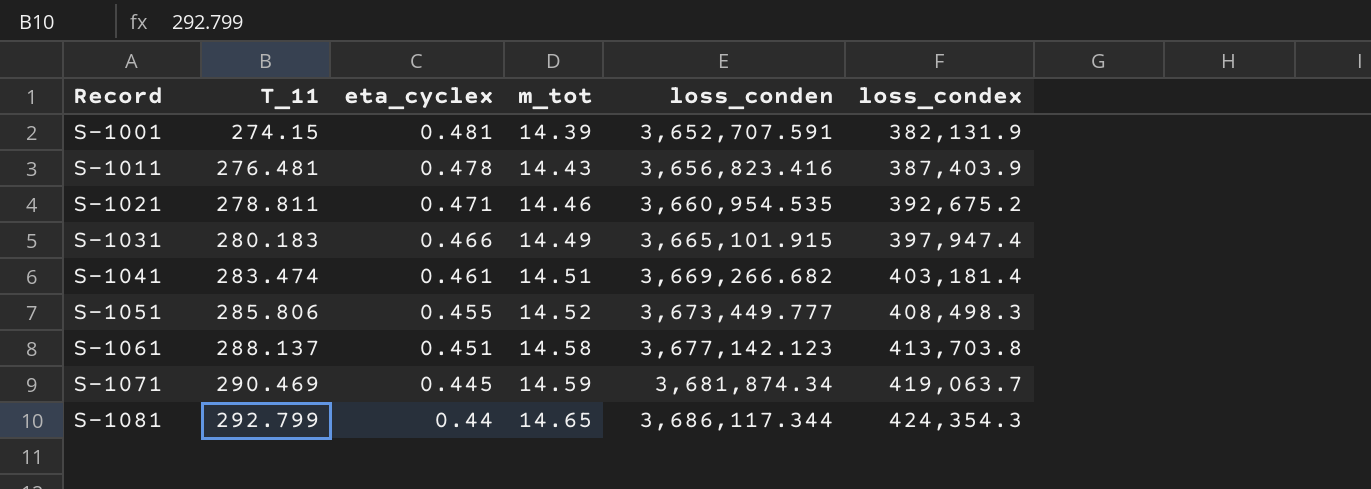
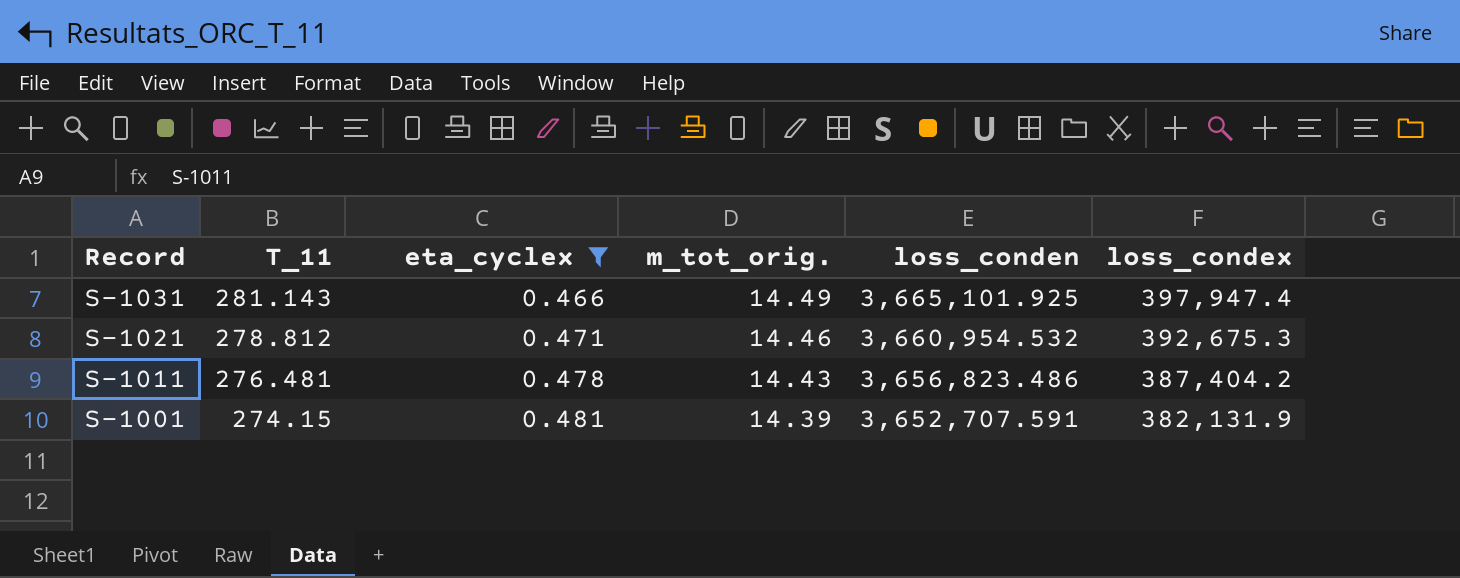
filter: none -> eta_cyclex >= 0.466
row order: Record ascending -> Record descending
column name: m_tot -> m_tot_orig.
S-1031 | T_11: 280.183 -> 281.143
S-1031 | loss_conden: 3,665,101.915 -> 3,665,101.925
S-1021 | T_11: 278.811 -> 278.812
S-1021 | loss_conden: 3,660,954.535 -> 3,660,954.532
S-1021 | loss_condex: 392,675.2 -> 392,675.3
S-1011 | loss_conden: 3,656,823.416 -> 3,656,823.486
S-1011 | loss_condex: 387,403.9 -> 387,404.2

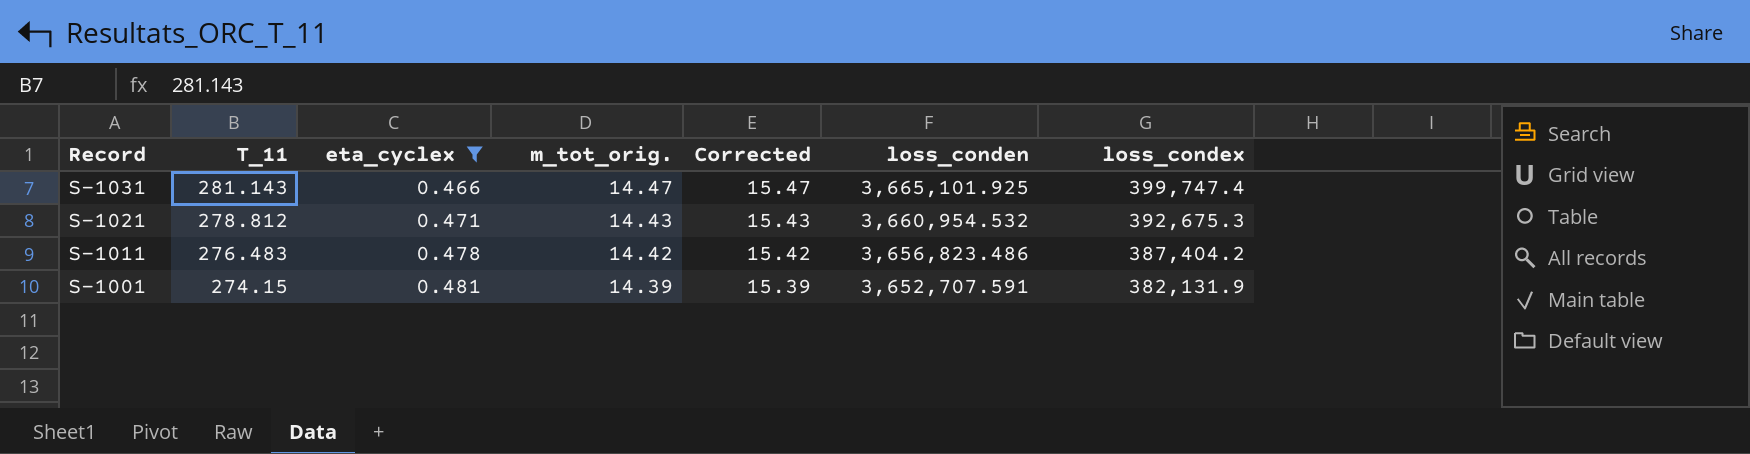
column Corrected | formula: none -> [m_tot_orig.] + 1
S-1031 | m_tot_orig.: 14.49 -> 14.47
S-1031 | loss_condex: 397,947.4 -> 399,747.4
S-1021 | m_tot_orig.: 14.46 -> 14.43
S-1011 | T_11: 276.481 -> 276.483
S-1011 | m_tot_orig.: 14.43 -> 14.42

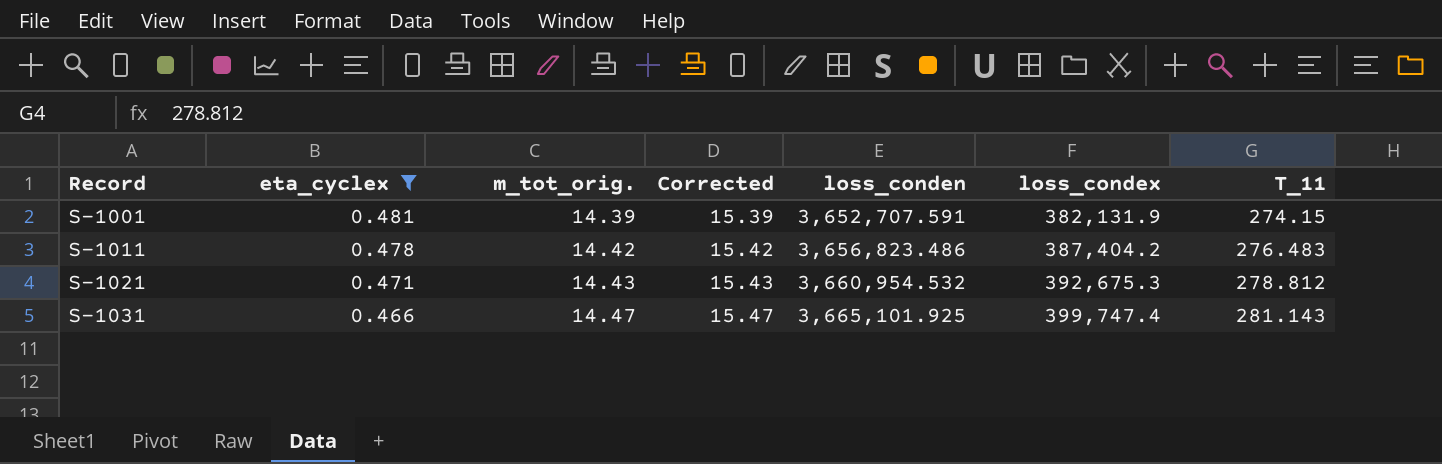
row order: Record descending -> Record ascending
column T_11 | position: 2 -> 7

